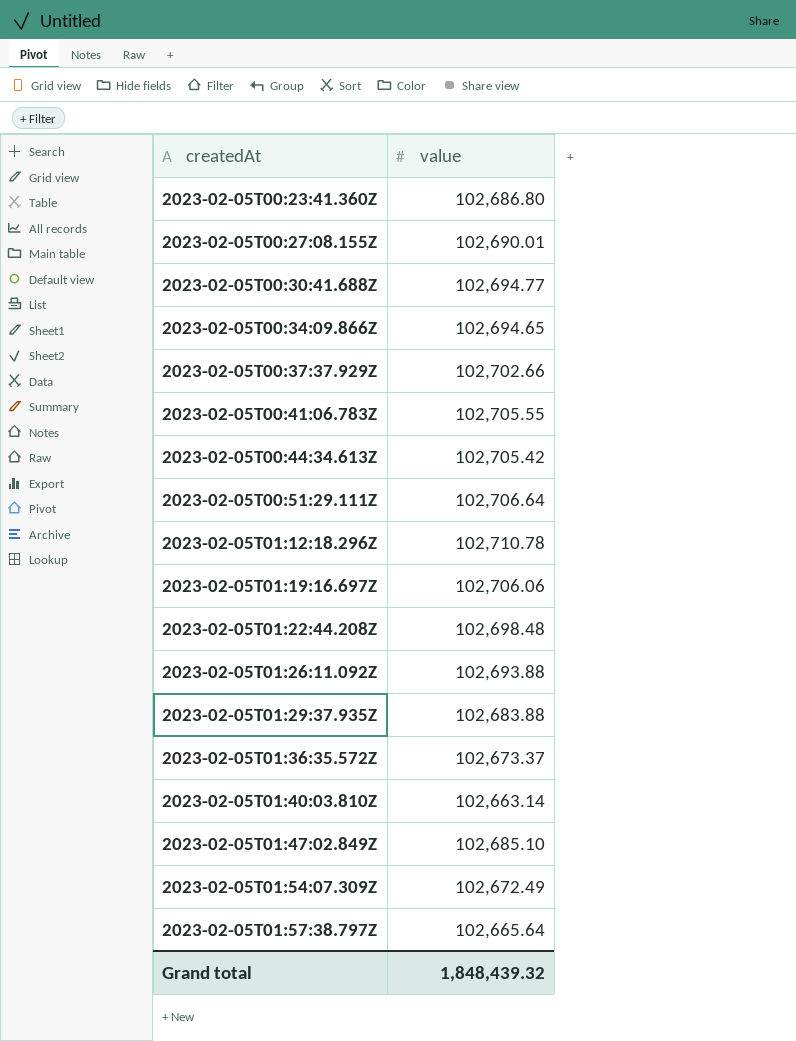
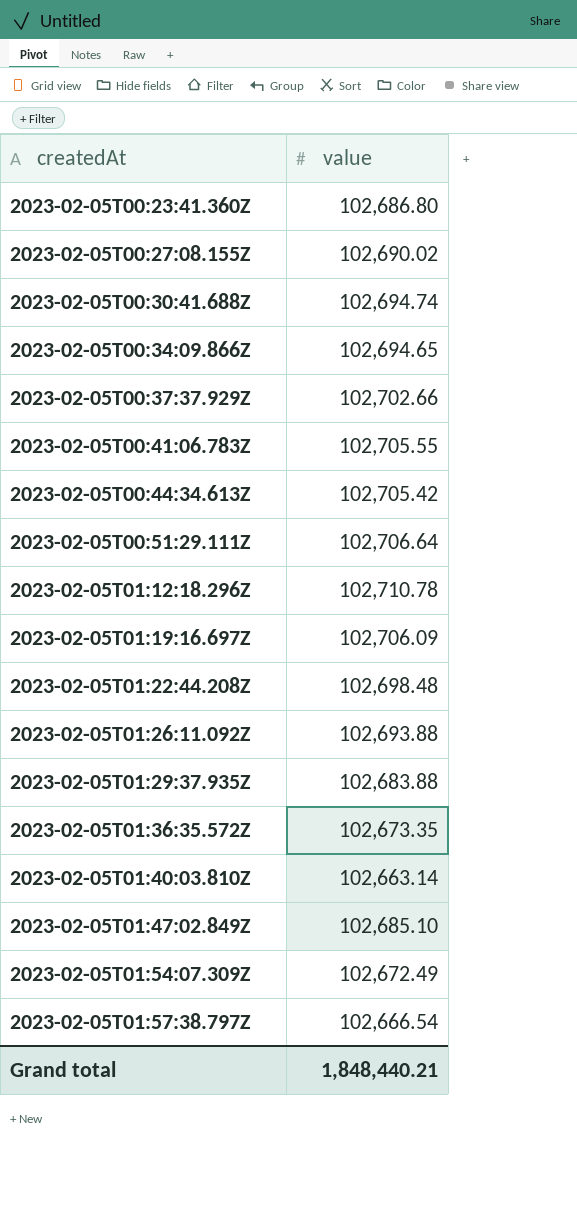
2023-02-05T00:27:08.155Z | value: 102,690.01 -> 102,690.02
2023-02-05T00:30:41.688Z | value: 102,694.77 -> 102,694.74
2023-02-05T01:19:16.697Z | value: 102,706.06 -> 102,706.09
2023-02-05T01:36:35.572Z | value: 102,673.37 -> 102,673.35
2023-02-05T01:57:38.797Z | value: 102,665.64 -> 102,666.54
Grand total | value: 1,848,439.32 -> 1,848,440.21

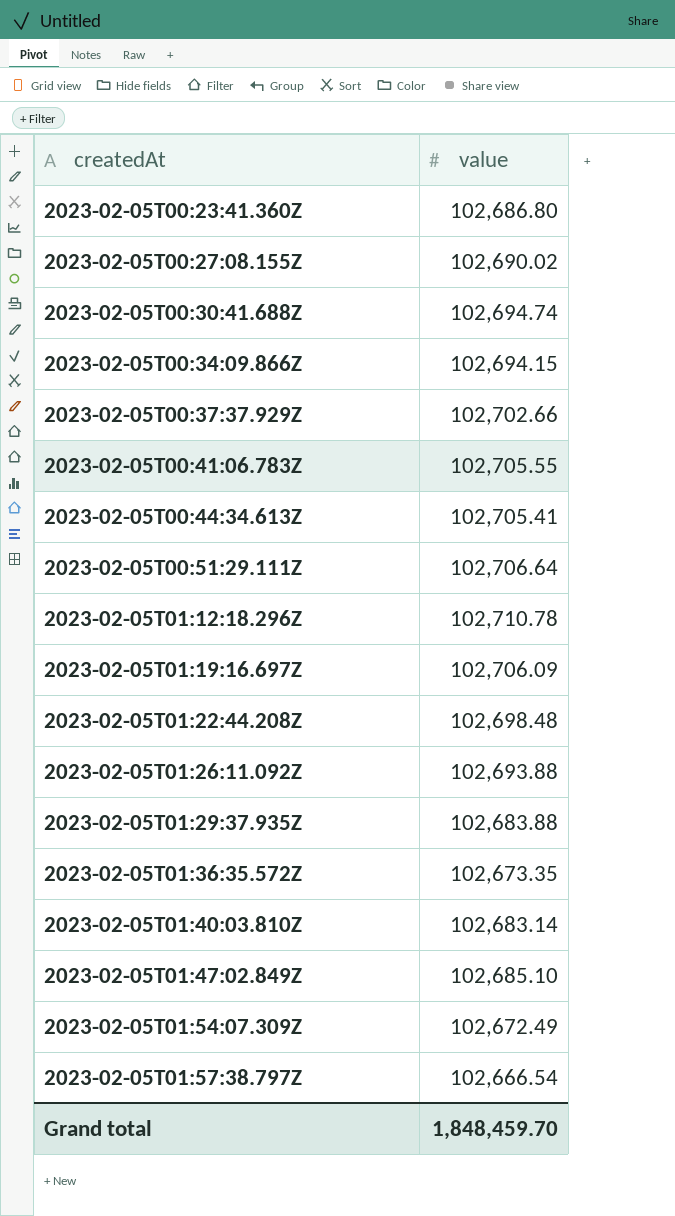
2023-02-05T00:34:09.866Z | value: 102,694.65 -> 102,694.15
2023-02-05T00:44:34.613Z | value: 102,705.42 -> 102,705.41
2023-02-05T01:40:03.810Z | value: 102,663.14 -> 102,683.14
Grand total | value: 1,848,440.21 -> 1,848,459.70

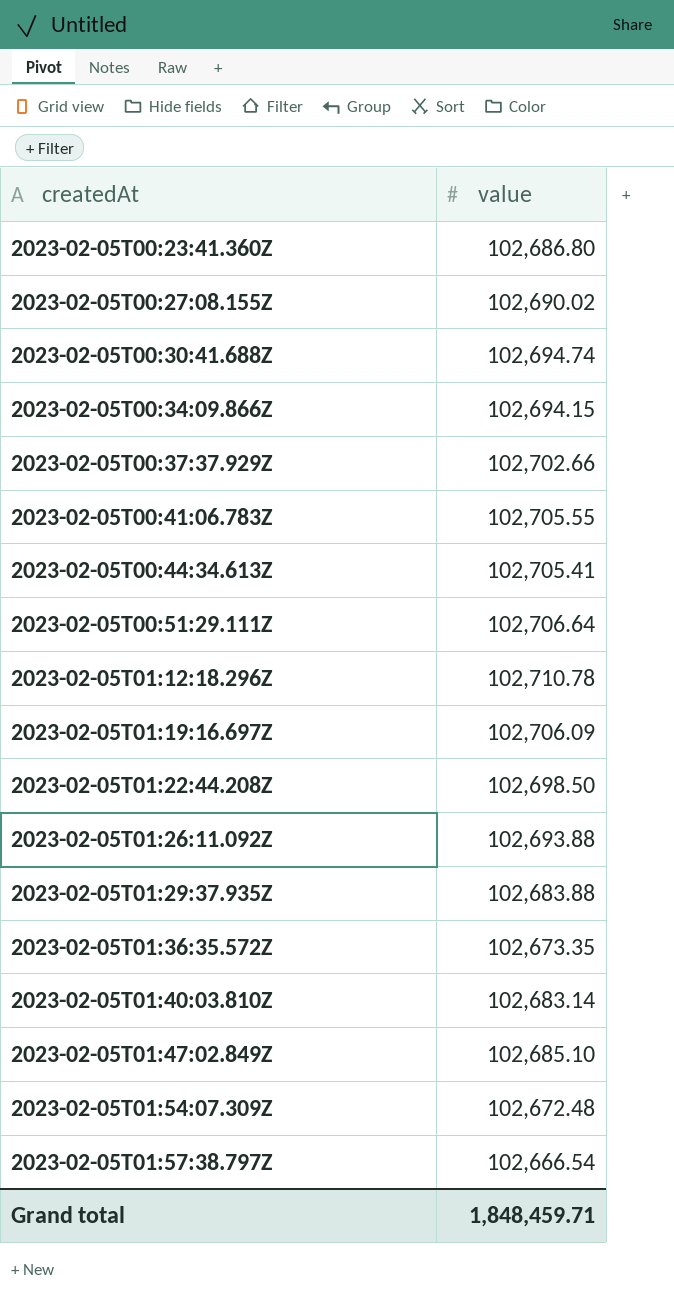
2023-02-05T01:22:44.208Z | value: 102,698.48 -> 102,698.50
2023-02-05T01:54:07.309Z | value: 102,672.49 -> 102,672.48
Grand total | value: 1,848,459.70 -> 1,848,459.71

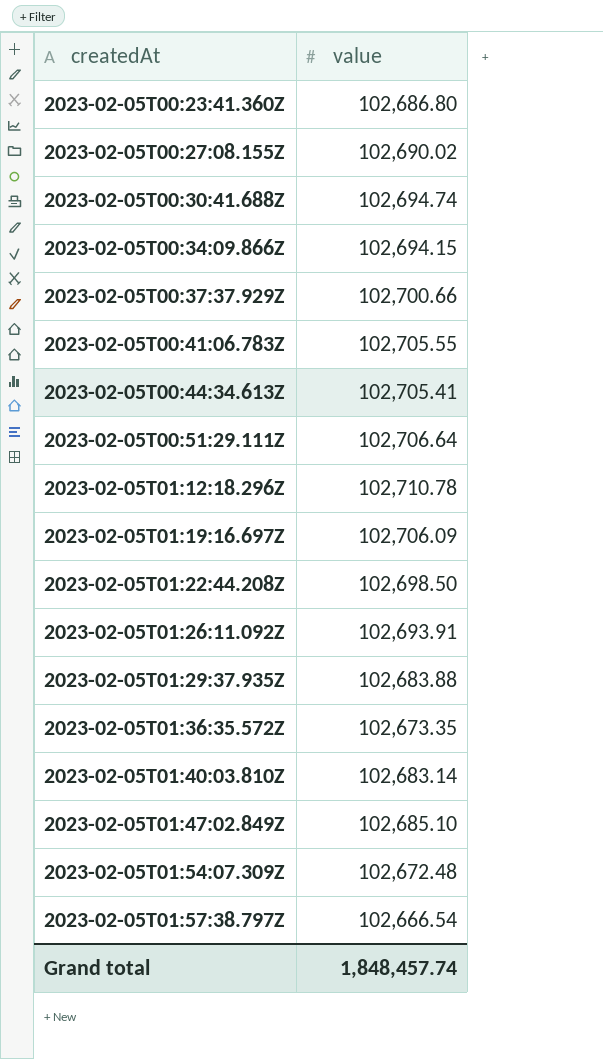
2023-02-05T00:37:37.929Z | value: 102,702.66 -> 102,700.66
2023-02-05T01:26:11.092Z | value: 102,693.88 -> 102,693.91
Grand total | value: 1,848,459.71 -> 1,848,457.74

